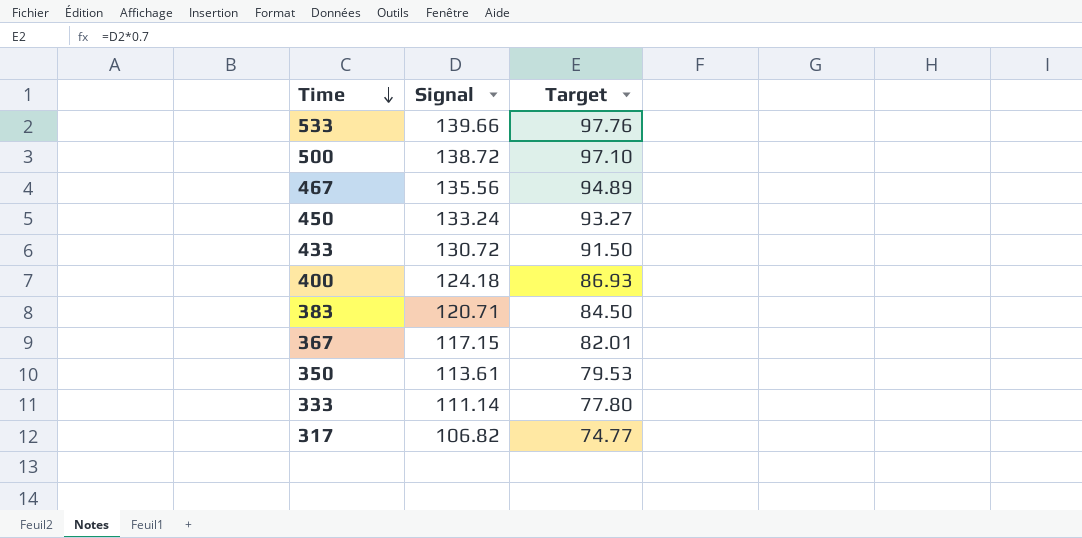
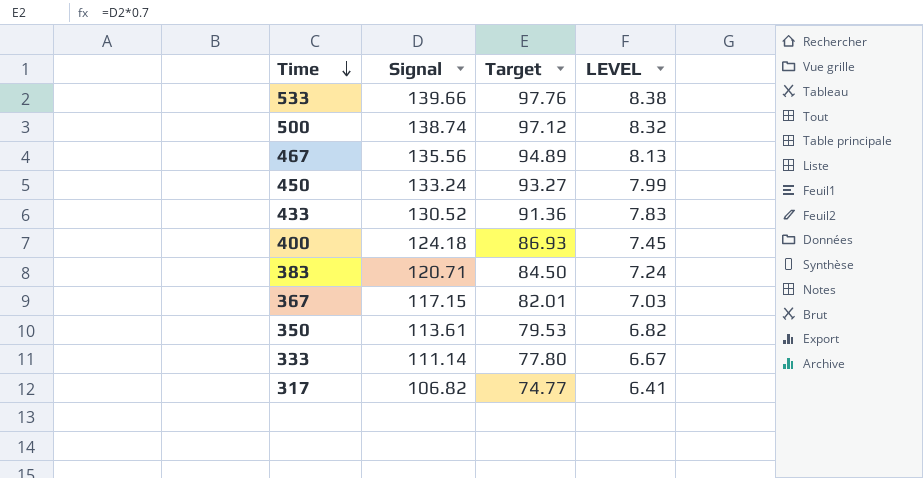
column LEVEL | formula: none -> [Signal] * 0.06
500 | Signal: 138.72 -> 138.74
500 | Target: 97.10 -> 97.12
433 | Signal: 130.72 -> 130.52
433 | Target: 91.50 -> 91.36

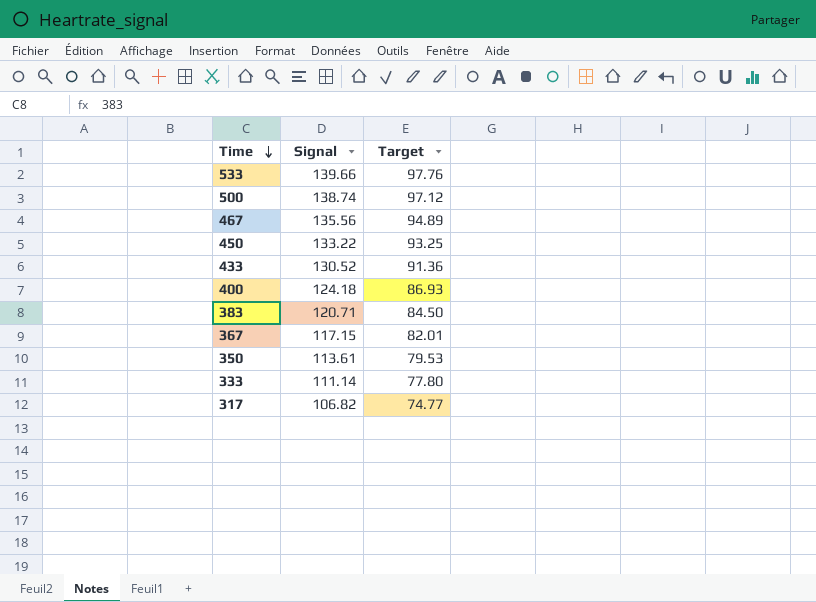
column LEVEL | formula: [Signal] * 0.06 -> none
450 | Signal: 133.24 -> 133.22
450 | Target: 93.27 -> 93.25

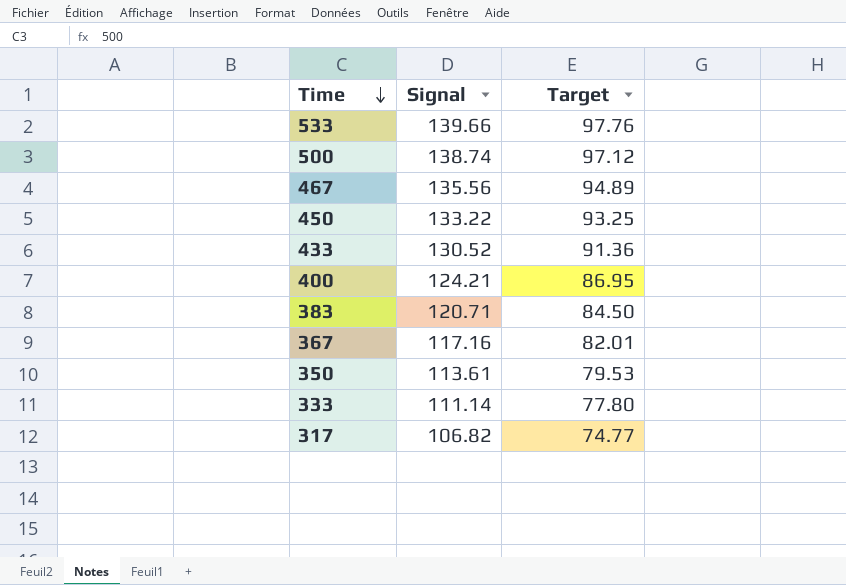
400 | Signal: 124.18 -> 124.21
400 | Target: 86.93 -> 86.95
367 | Signal: 117.15 -> 117.16

